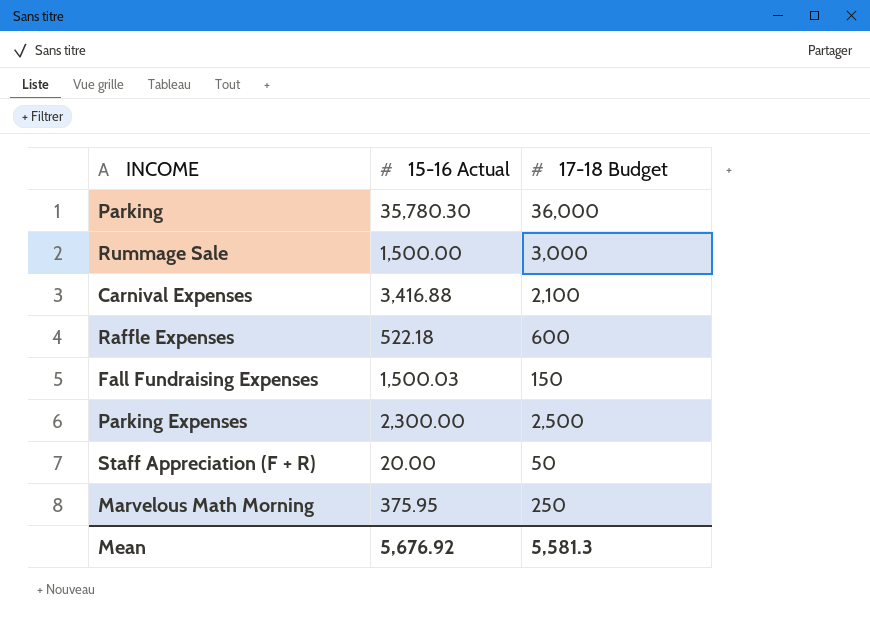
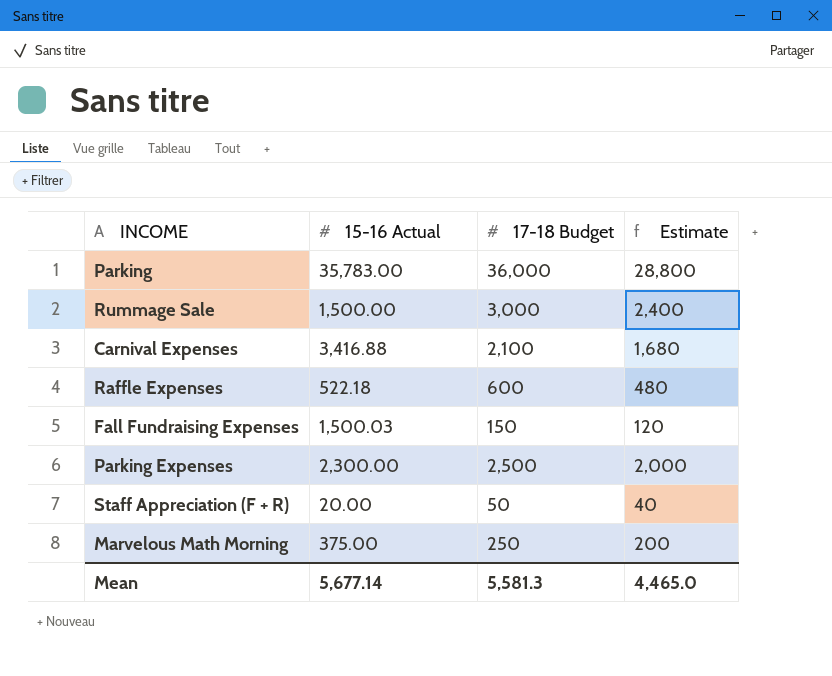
column Estimate | formula: none -> [17-18 Budget] * 0.8
Parking | 15-16 Actual: 35,780.30 -> 35,783.00
Marvelous Math Morning | 15-16 Actual: 375.95 -> 375.00
Mean | 15-16 Actual: 5,676.92 -> 5,677.14

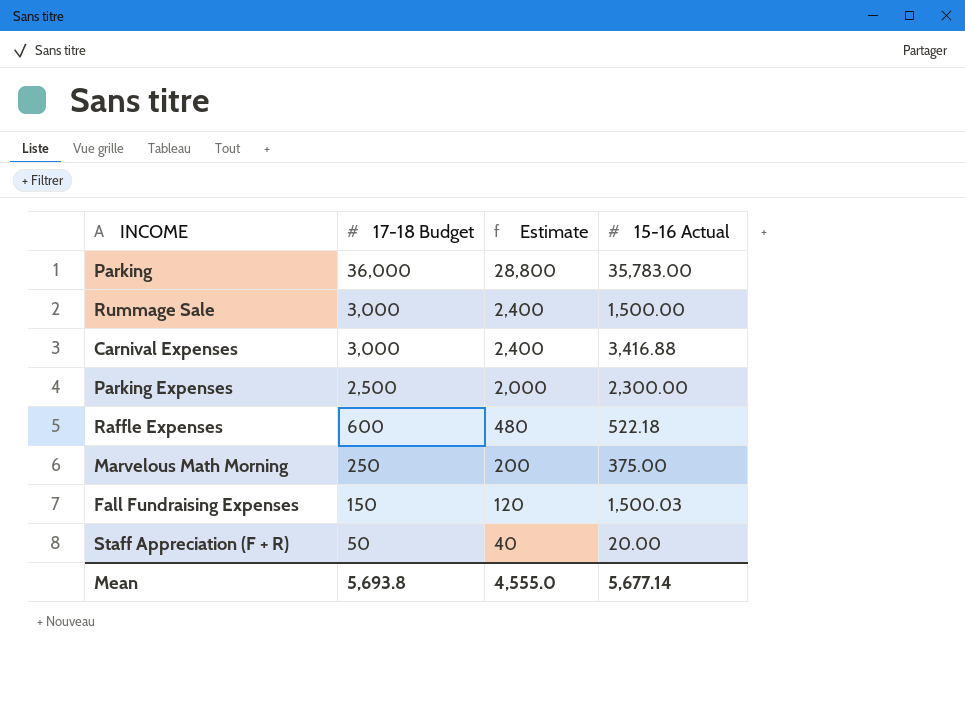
row order: none -> 17-18 Budget descending
column 15-16 Actual | position: 2 -> 4
Carnival Expenses | 17-18 Budget: 2,100 -> 3,000
Carnival Expenses | Estimate: 1,680 -> 2,400
Mean | 17-18 Budget: 5,581.3 -> 5,693.8
Mean | Estimate: 4,465.0 -> 4,555.0

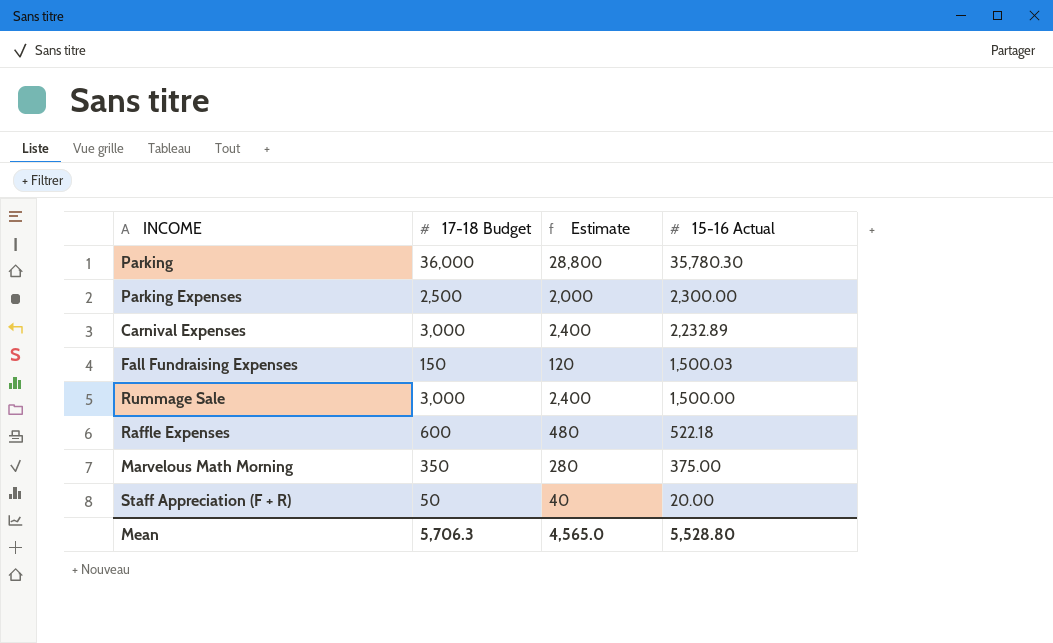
row order: 17-18 Budget descending -> 15-16 Actual descending
Parking | 15-16 Actual: 35,783.00 -> 35,780.30
Carnival Expenses | 15-16 Actual: 3,416.88 -> 2,232.89
Marvelous Math Morning | 17-18 Budget: 250 -> 350
Marvelous Math Morning | Estimate: 200 -> 280
Mean | 17-18 Budget: 5,693.8 -> 5,706.3
Mean | Estimate: 4,555.0 -> 4,565.0
Mean | 15-16 Actual: 5,677.14 -> 5,528.80

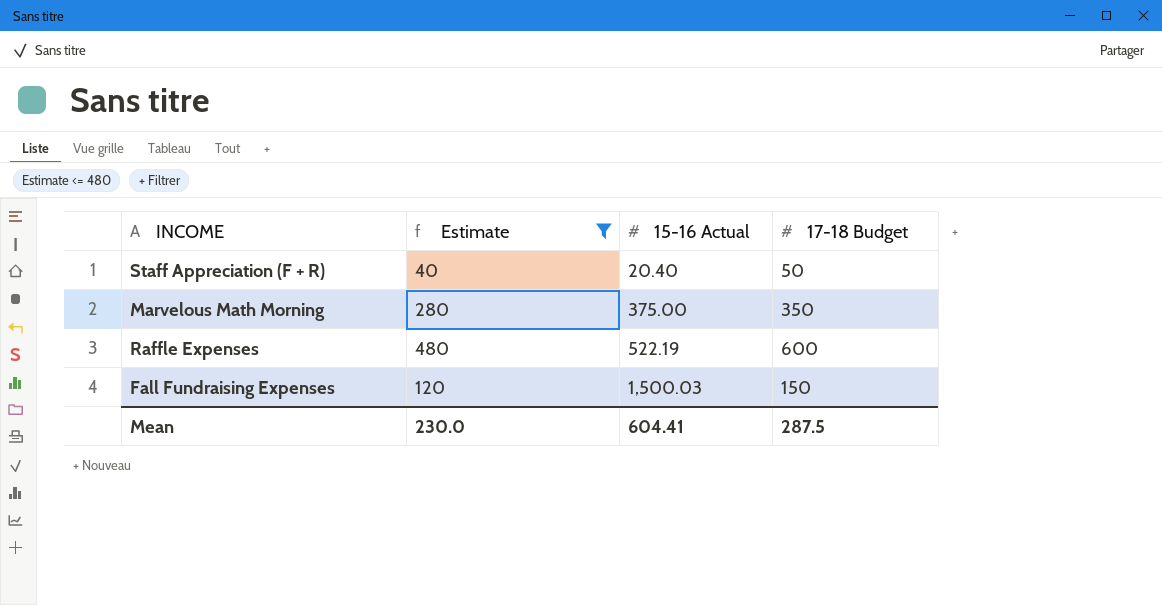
filter: none -> Estimate <= 480
row order: 15-16 Actual descending -> 15-16 Actual ascending
column 17-18 Budget | position: 2 -> 4
Staff Appreciation (F + R) | 15-16 Actual: 20.00 -> 20.40
Raffle Expenses | 15-16 Actual: 522.18 -> 522.19
Mean | Estimate: 4,565.0 -> 230.0
Mean | 15-16 Actual: 5,528.80 -> 604.41
Mean | 17-18 Budget: 5,706.3 -> 287.5

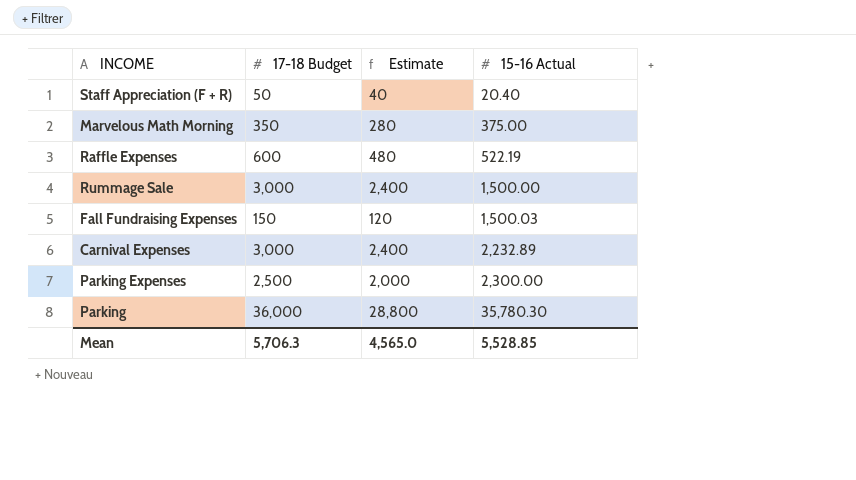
filter: Estimate <= 480 -> none
column 17-18 Budget | position: 4 -> 2
Mean | 17-18 Budget: 287.5 -> 5,706.3
Mean | Estimate: 230.0 -> 4,565.0
Mean | 15-16 Actual: 604.41 -> 5,528.85

